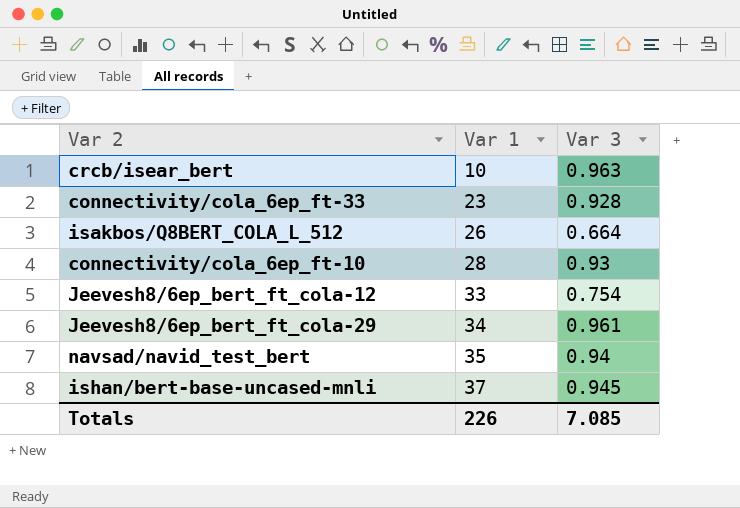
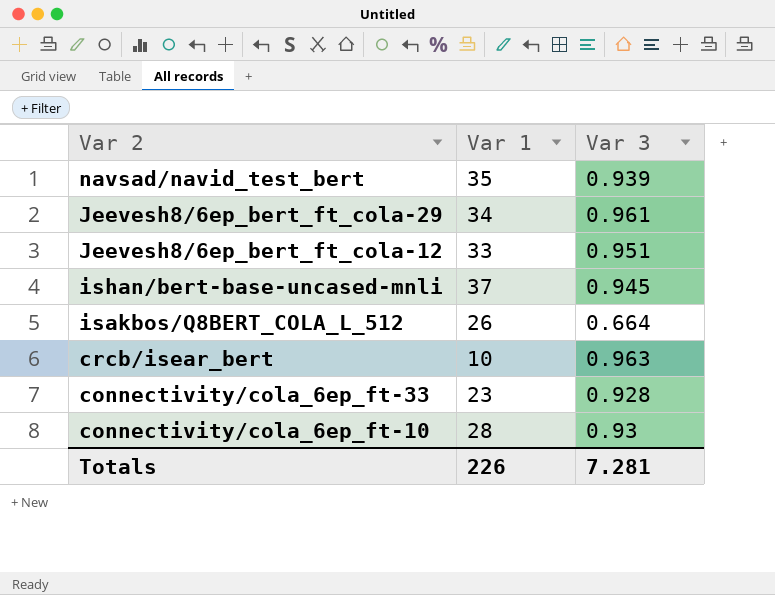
row order: Var 1 ascending -> Var 2 descending
navsad/navid_test_bert | Var 3: 0.94 -> 0.939
Jeevesh8/6ep_bert_ft_cola-12 | Var 3: 0.754 -> 0.951
Totals | Var 3: 7.085 -> 7.281

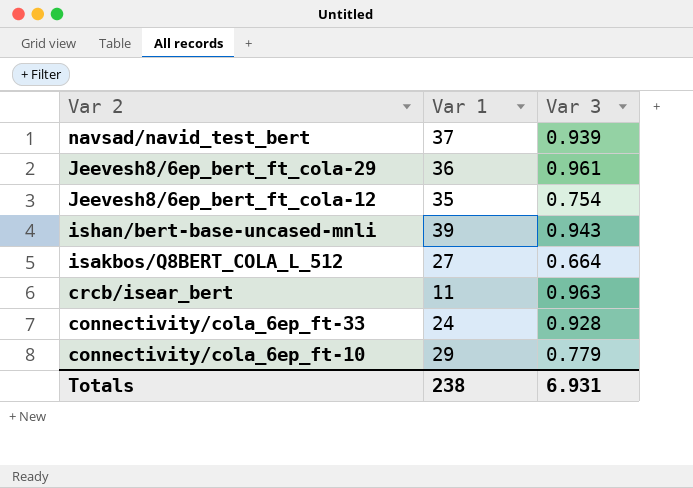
navsad/navid_test_bert | Var 1: 35 -> 37
Jeevesh8/6ep_bert_ft_cola-29 | Var 1: 34 -> 36
Jeevesh8/6ep_bert_ft_cola-12 | Var 1: 33 -> 35
Jeevesh8/6ep_bert_ft_cola-12 | Var 3: 0.951 -> 0.754
ishan/bert-base-uncased-mnli | Var 1: 37 -> 39
ishan/bert-base-uncased-mnli | Var 3: 0.945 -> 0.943
isakbos/Q8BERT_COLA_L_512 | Var 1: 26 -> 27
crcb/isear_bert | Var 1: 10 -> 11
connectivity/cola_6ep_ft-33 | Var 1: 23 -> 24
connectivity/cola_6ep_ft-10 | Var 1: 28 -> 29
connectivity/cola_6ep_ft-10 | Var 3: 0.93 -> 0.779
Totals | Var 1: 226 -> 238
Totals | Var 3: 7.281 -> 6.931

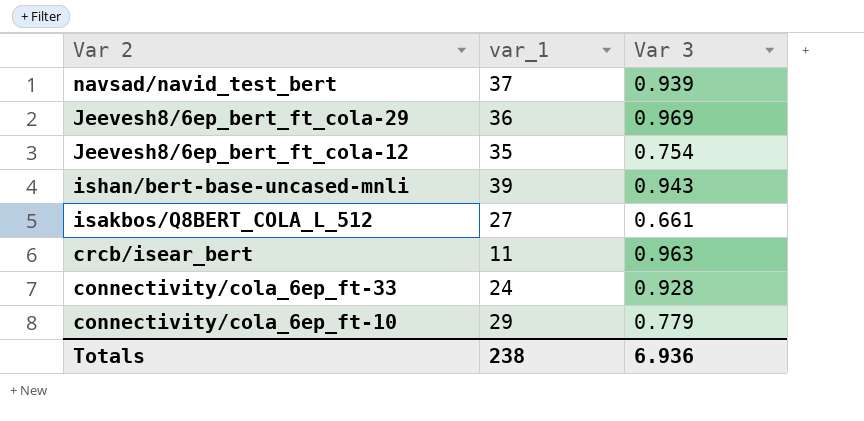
column name: Var 1 -> var_1
Jeevesh8/6ep_bert_ft_cola-29 | Var 3: 0.961 -> 0.969
isakbos/Q8BERT_COLA_L_512 | Var 3: 0.664 -> 0.661
Totals | Var 3: 6.931 -> 6.936

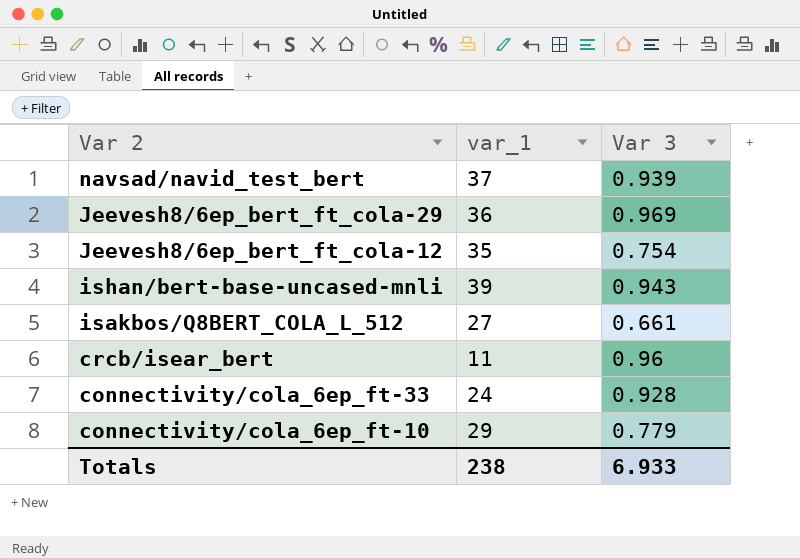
crcb/isear_bert | Var 3: 0.963 -> 0.96
Totals | Var 3: 6.936 -> 6.933

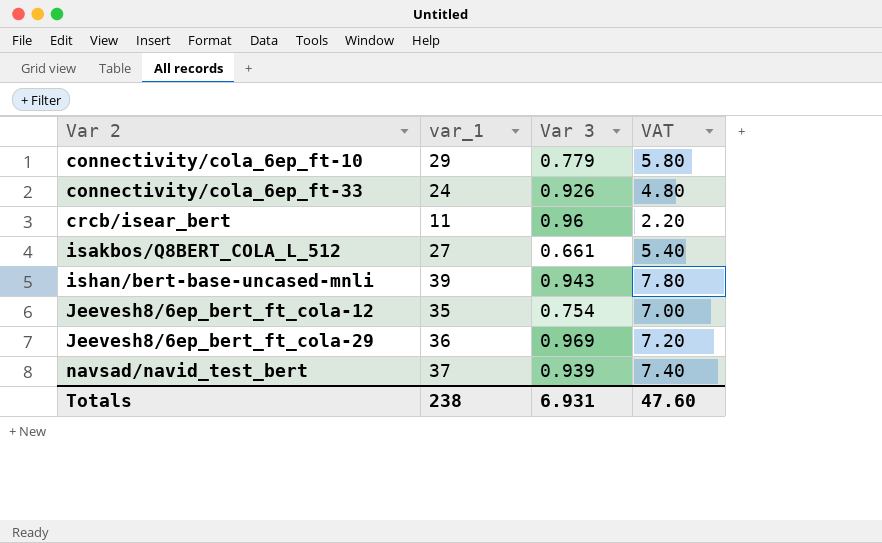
row order: Var 2 descending -> Var 2 ascending
column VAT | formula: none -> [var_1] * 0.2
connectivity/cola_6ep_ft-33 | Var 3: 0.928 -> 0.926
Totals | Var 3: 6.933 -> 6.931

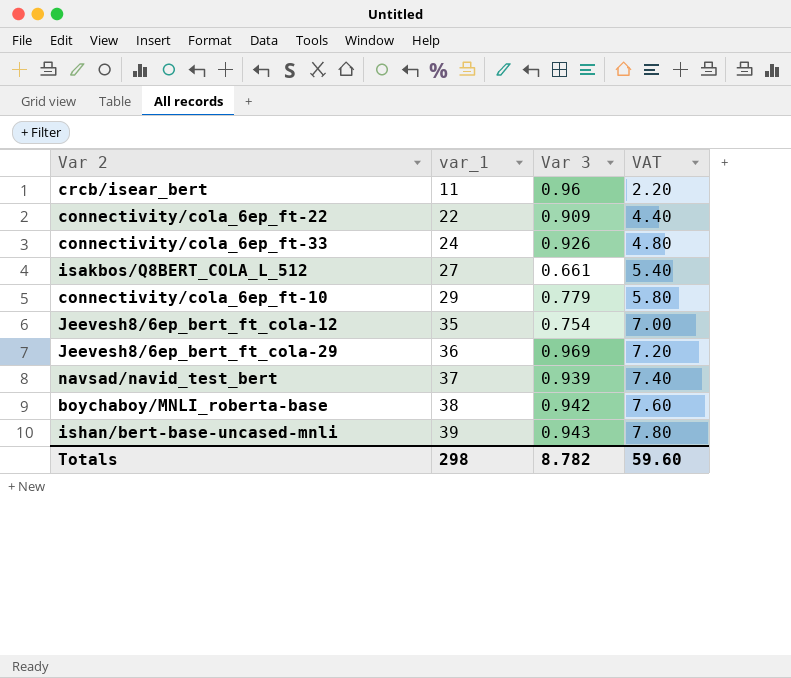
row order: Var 2 ascending -> var_1 ascending
row connectivity/cola_6ep_ft-22: none -> 22 | 0.909 | 4.40
row boychaboy/MNLI_roberta-base: none -> 38 | 0.942 | 7.60
Totals | var_1: 238 -> 298
Totals | Var 3: 6.931 -> 8.782
Totals | VAT: 47.60 -> 59.60

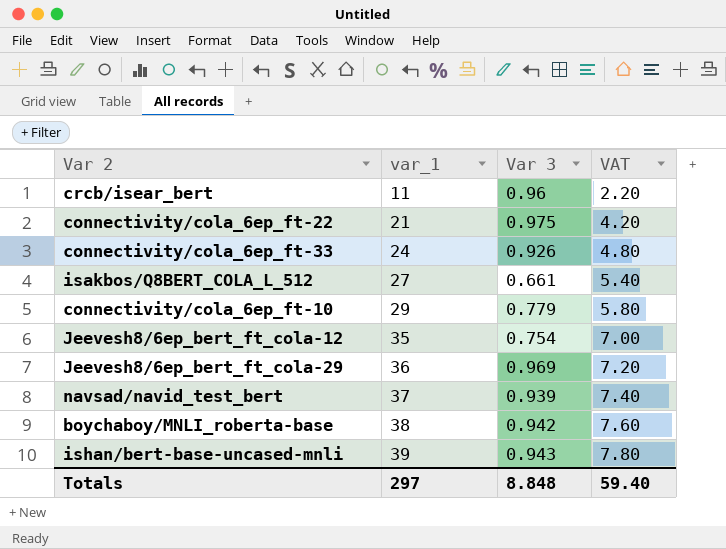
connectivity/cola_6ep_ft-22 | var_1: 22 -> 21
connectivity/cola_6ep_ft-22 | Var 3: 0.909 -> 0.975
connectivity/cola_6ep_ft-22 | VAT: 4.40 -> 4.20
Totals | var_1: 298 -> 297
Totals | Var 3: 8.782 -> 8.848
Totals | VAT: 59.60 -> 59.40

